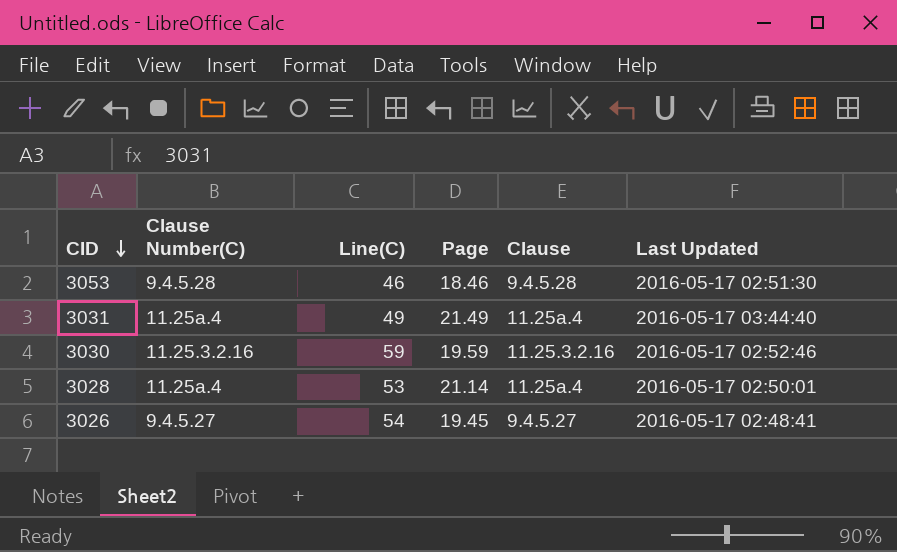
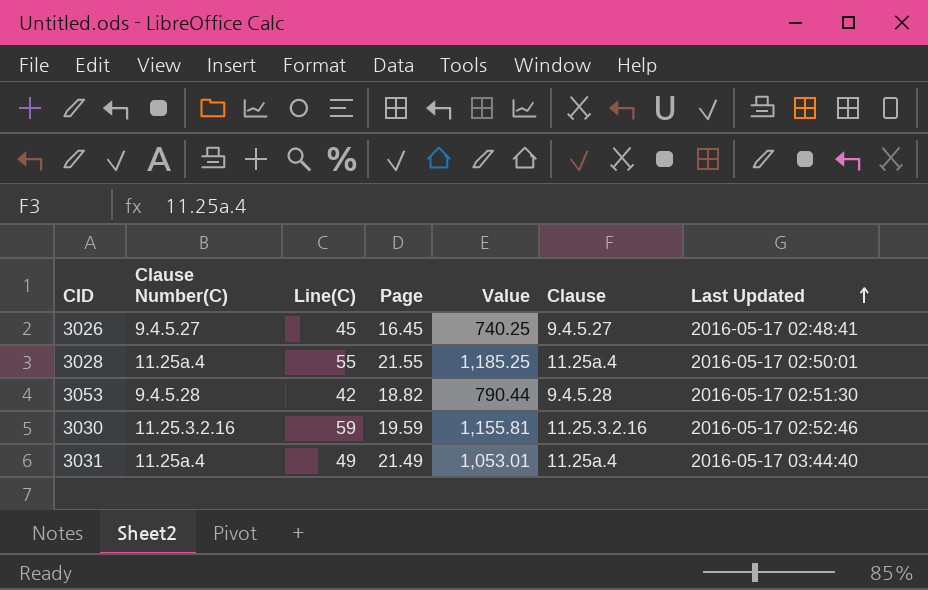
row order: CID descending -> Last Updated ascending
column Value | formula: none -> [Line(C)] * [Page]
3026 | Line(C): 54 -> 45
3026 | Page: 19.45 -> 16.45
3028 | Line(C): 53 -> 55
3028 | Page: 21.14 -> 21.55
3053 | Line(C): 46 -> 42
3053 | Page: 18.46 -> 18.82

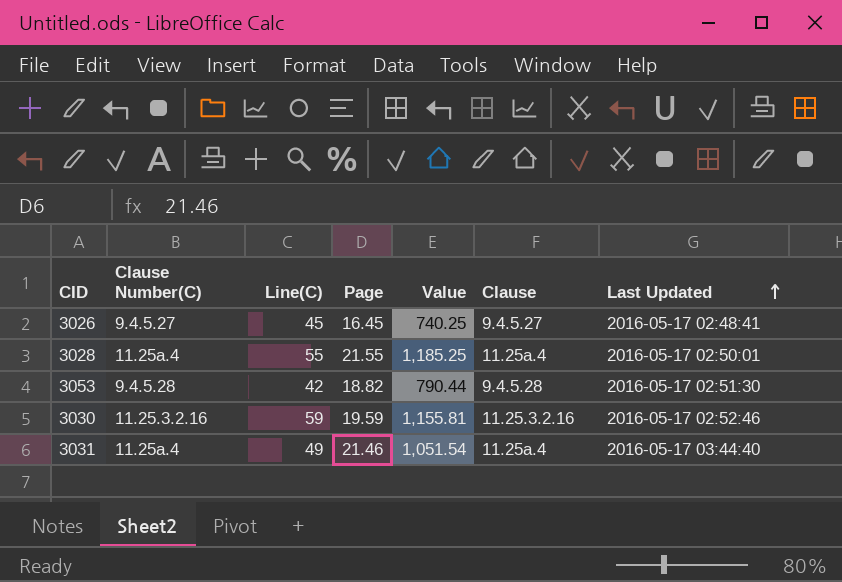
3031 | Page: 21.49 -> 21.46
3031 | Value: 1,053.01 -> 1,051.54

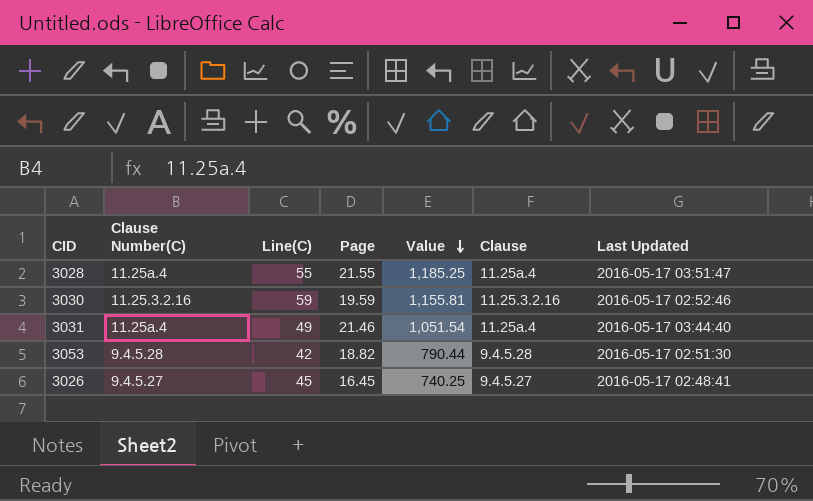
row order: Last Updated ascending -> Value descending
3028 | Last Updated: 2016-05-17 02:50:01 -> 2016-05-17 03:51:47

